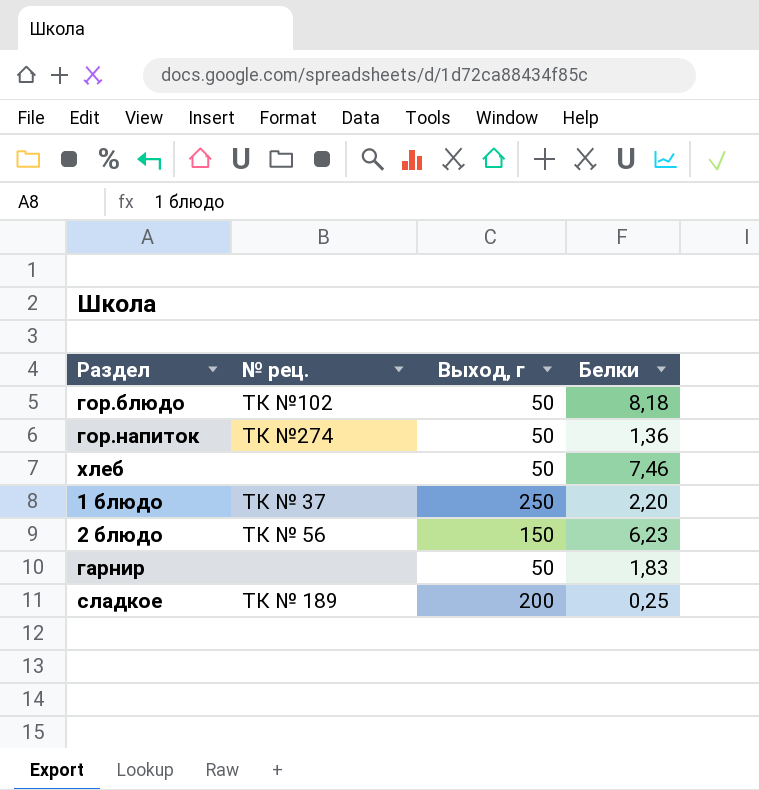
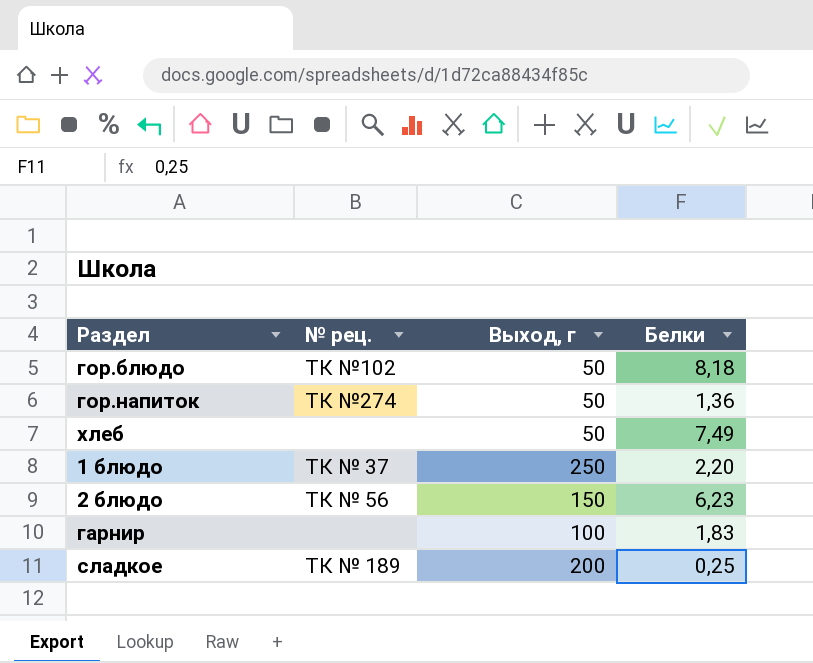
хлеб | Белки: 7,46 -> 7,49
гарнир | Выход, г: 50 -> 100

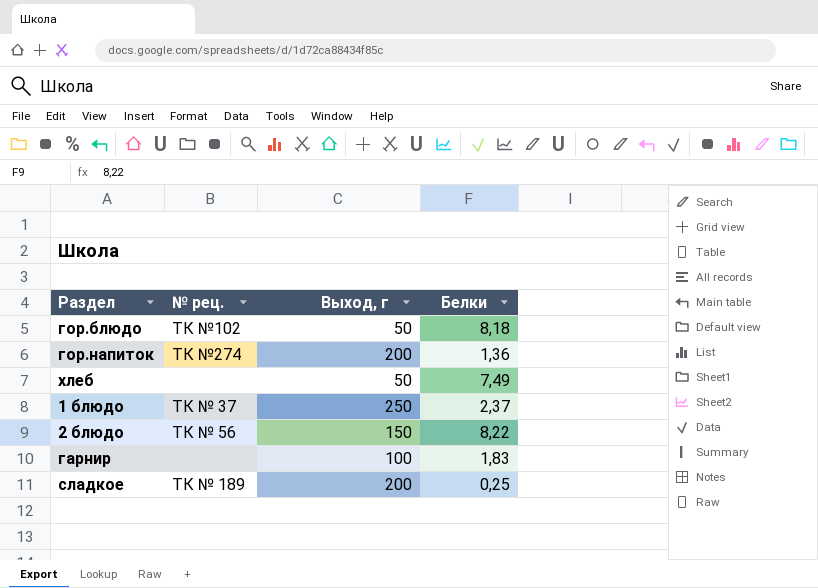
гор.напиток | Выход, г: 50 -> 200
1 блюдо | Белки: 2,20 -> 2,37
2 блюдо | Белки: 6,23 -> 8,22

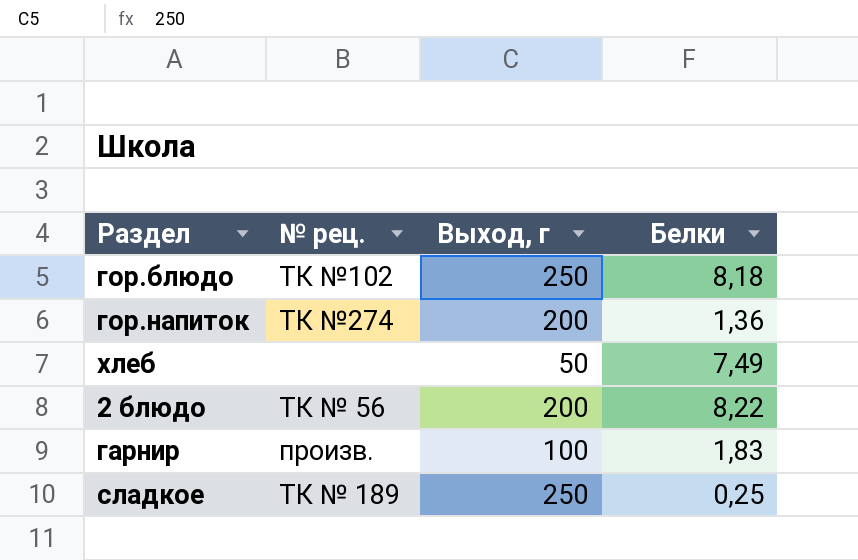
row 1 блюдо: ТК № 37 | 250 | 2,37 -> none
гор.блюдо | Выход, г: 50 -> 250
2 блюдо | Выход, г: 150 -> 200
гарнир | № рец.: none -> произв.
сладкое | Выход, г: 200 -> 250

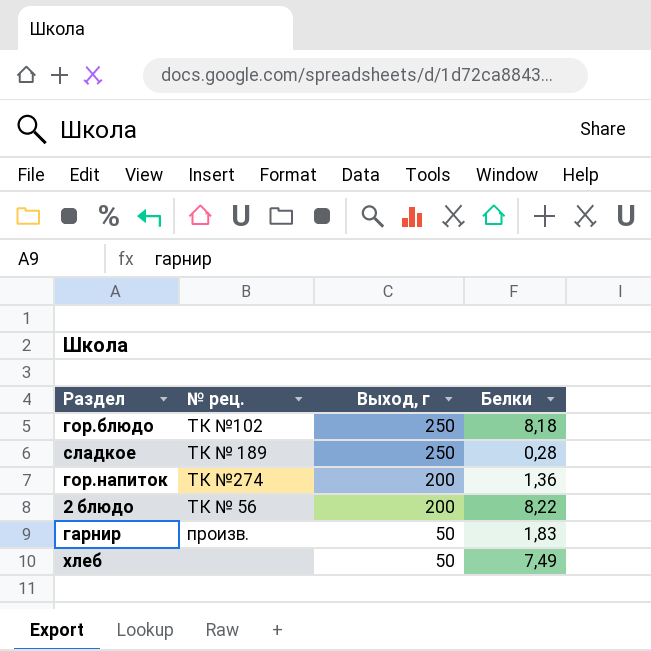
row order: none -> Выход, г descending
сладкое | Белки: 0,25 -> 0,28
гарнир | Выход, г: 100 -> 50

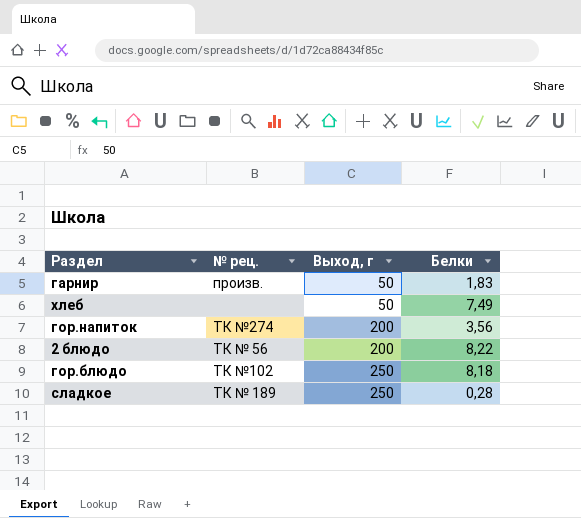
row order: Выход, г descending -> Выход, г ascending
гор.напиток | Белки: 1,36 -> 3,56

